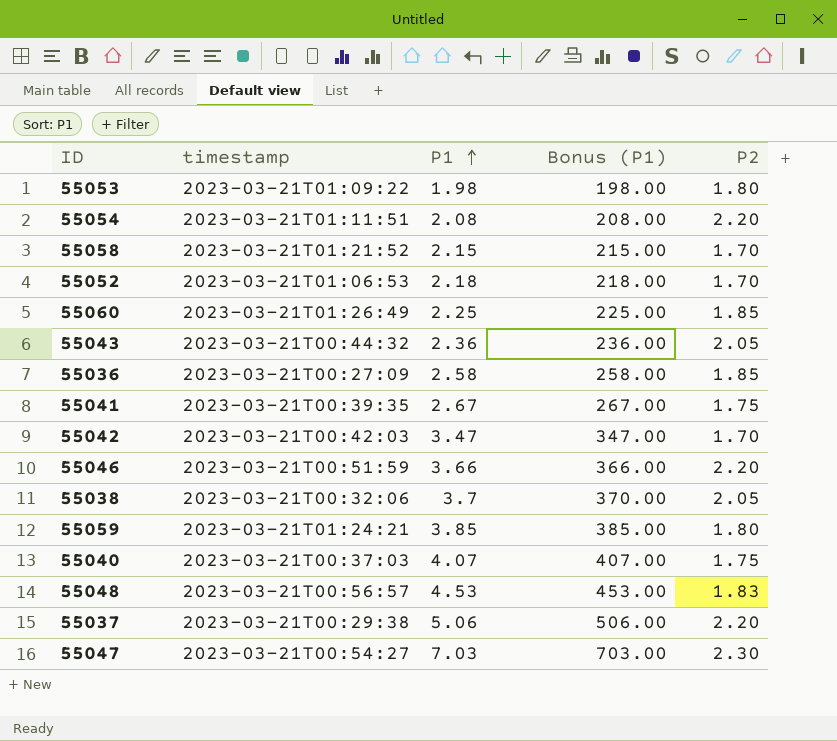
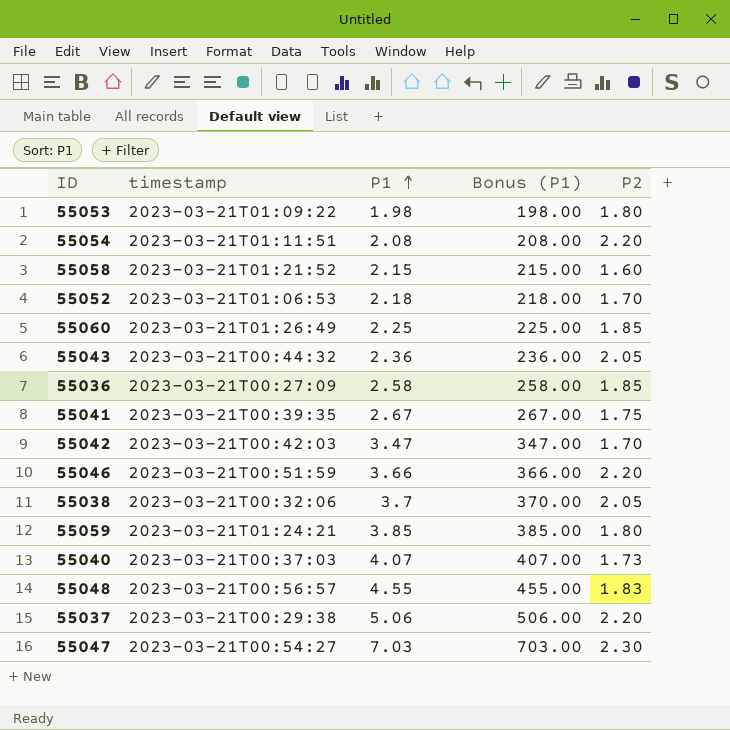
55058 | P2: 1.70 -> 1.60
55040 | P2: 1.75 -> 1.73
55048 | P1: 4.53 -> 4.55
55048 | Bonus (P1): 453.00 -> 455.00

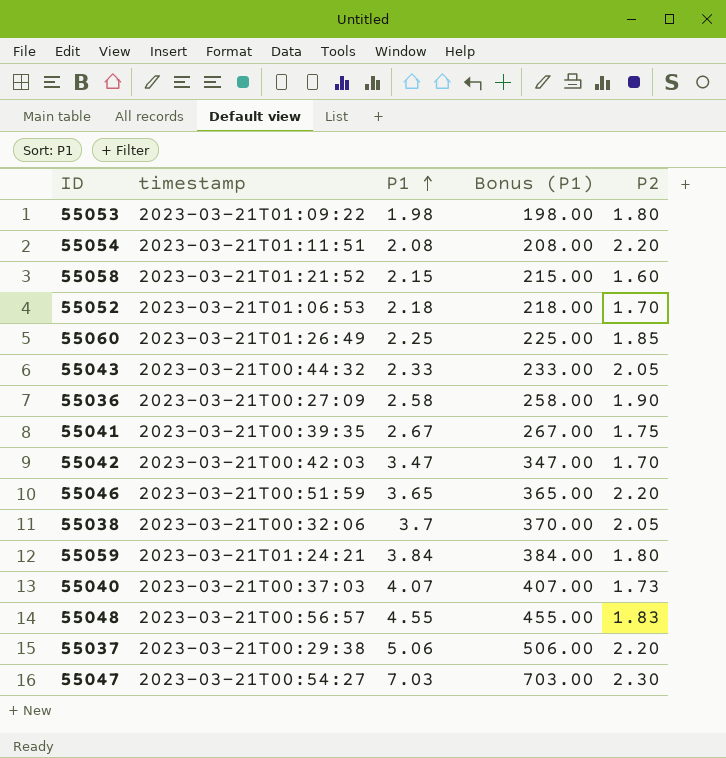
55043 | P1: 2.36 -> 2.33
55043 | Bonus (P1): 236.00 -> 233.00
55036 | P2: 1.85 -> 1.90
55046 | P1: 3.66 -> 3.65
55046 | Bonus (P1): 366.00 -> 365.00
55059 | P1: 3.85 -> 3.84
55059 | Bonus (P1): 385.00 -> 384.00

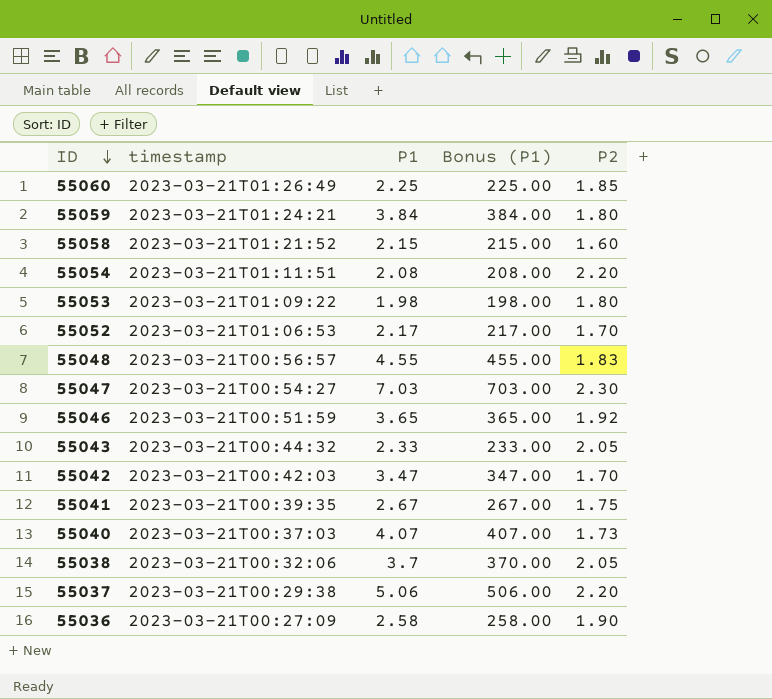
row order: P1 ascending -> ID descending
55052 | P1: 2.18 -> 2.17
55052 | Bonus (P1): 218.00 -> 217.00
55046 | P2: 2.20 -> 1.92

